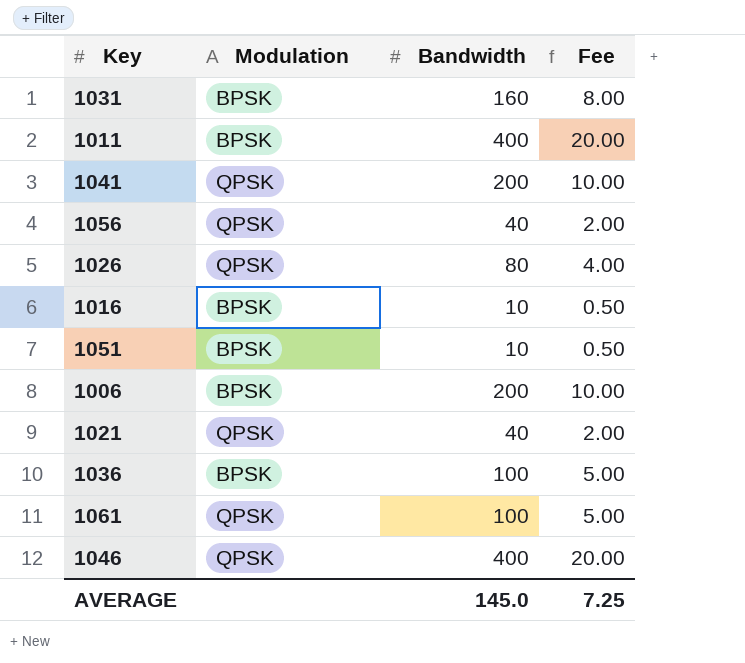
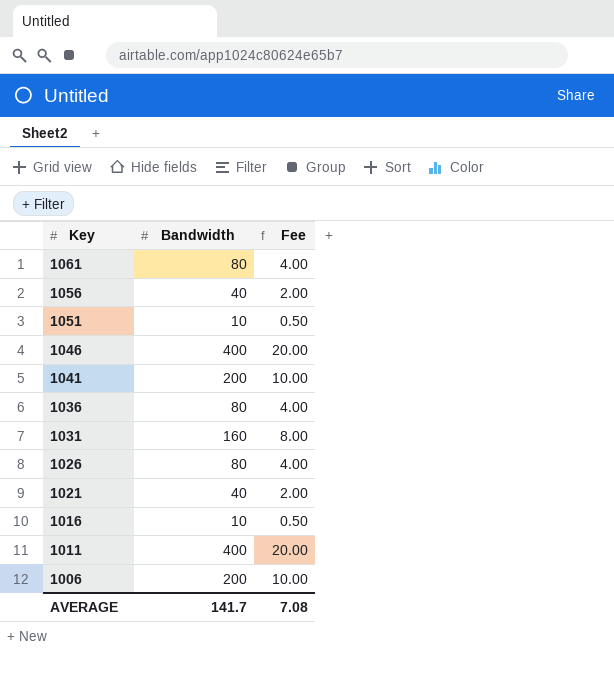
row order: none -> Key descending
column Modulation | position: 2 -> none
1061 | Bandwidth: 100 -> 80
1061 | Fee: 5.00 -> 4.00
1036 | Bandwidth: 100 -> 80
1036 | Fee: 5.00 -> 4.00
AVERAGE | Bandwidth: 145.0 -> 141.7
AVERAGE | Fee: 7.25 -> 7.08

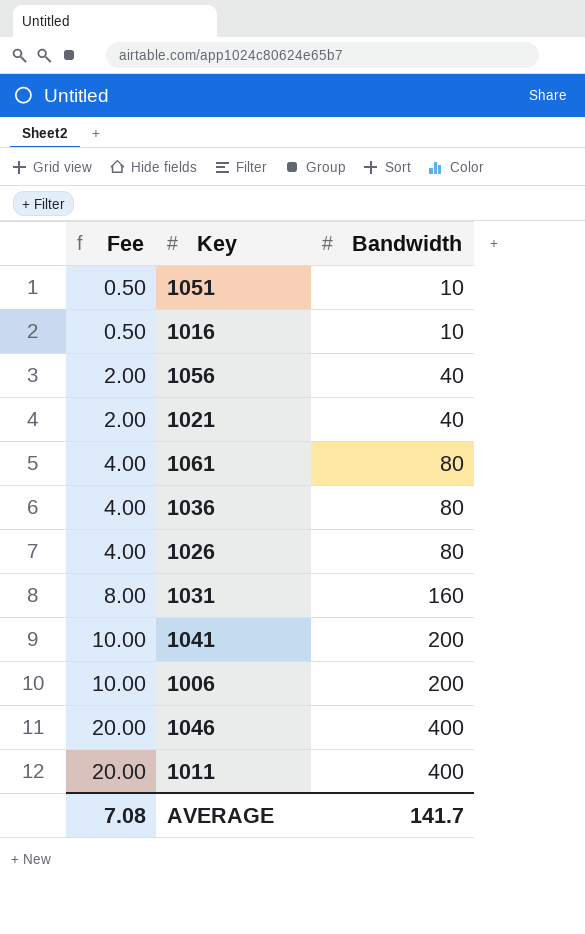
row order: Key descending -> Fee ascending
column Fee | position: 3 -> 1

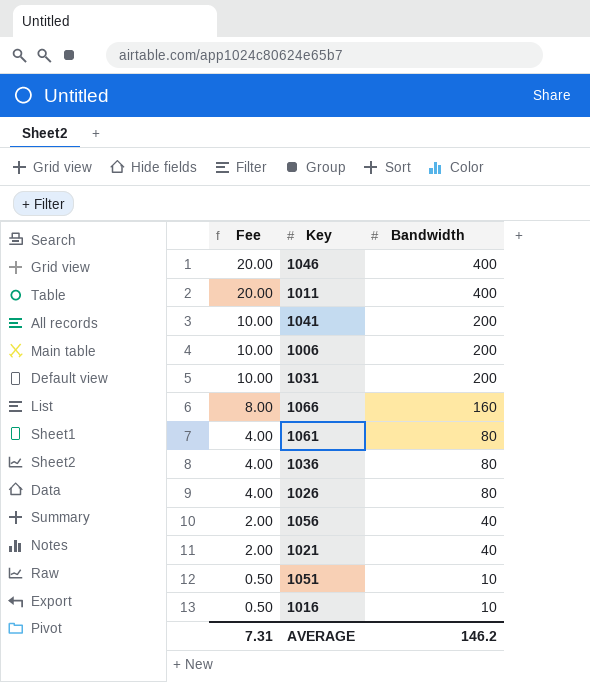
row order: Fee ascending -> Fee descending
1031 | Fee: 8.00 -> 10.00
1031 | Bandwidth: 160 -> 200
row 1066: none -> 8.00 | 160
AVERAGE | Fee: 7.08 -> 7.31
AVERAGE | Bandwidth: 141.7 -> 146.2

